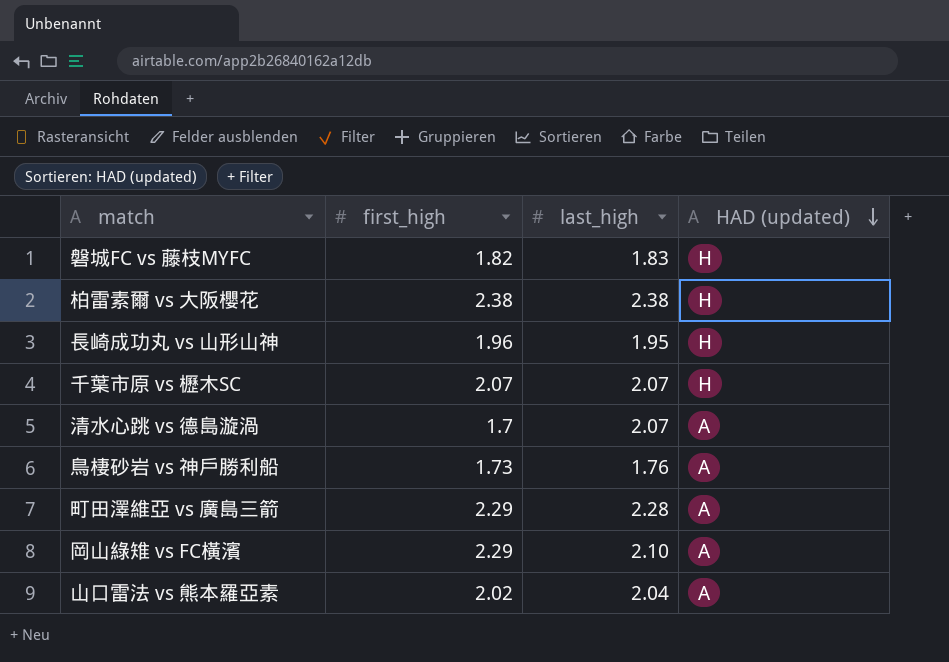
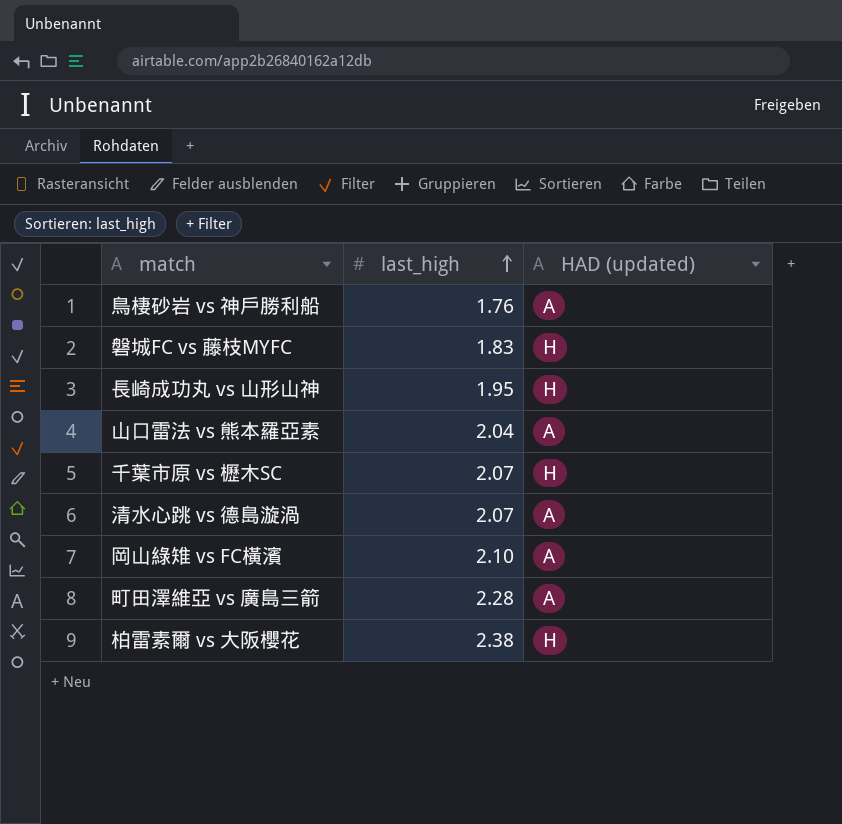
row order: HAD (updated) descending -> last_high ascending
column first_high | position: 2 -> none

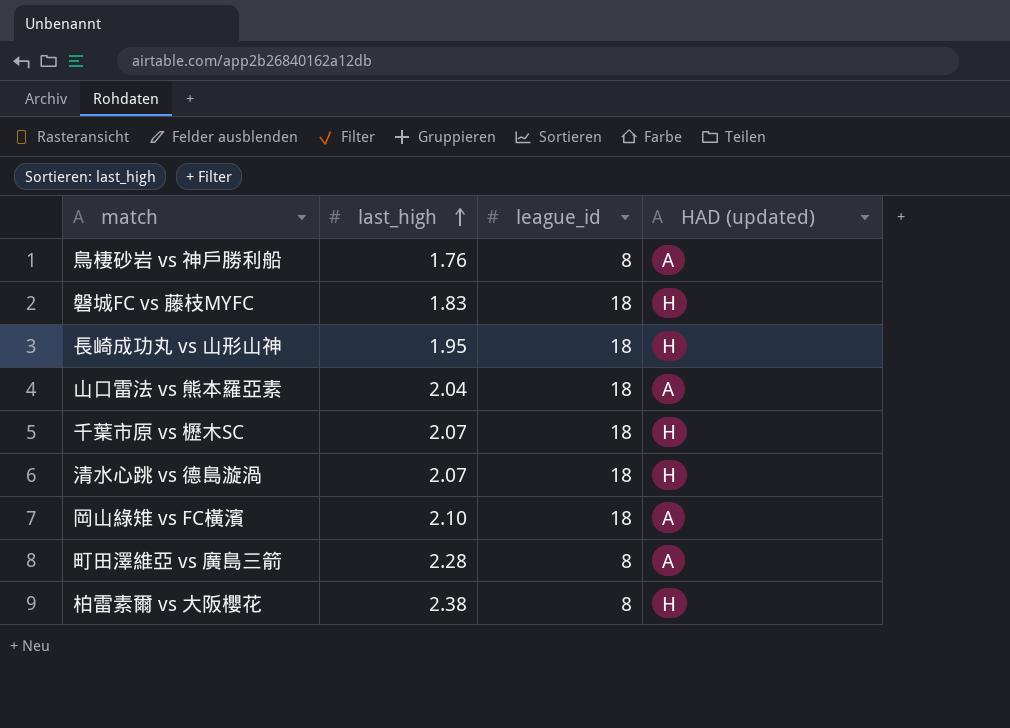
column league_id | position: none -> 3
清水心跳 vs 德島漩渦 | HAD (updated): A -> H

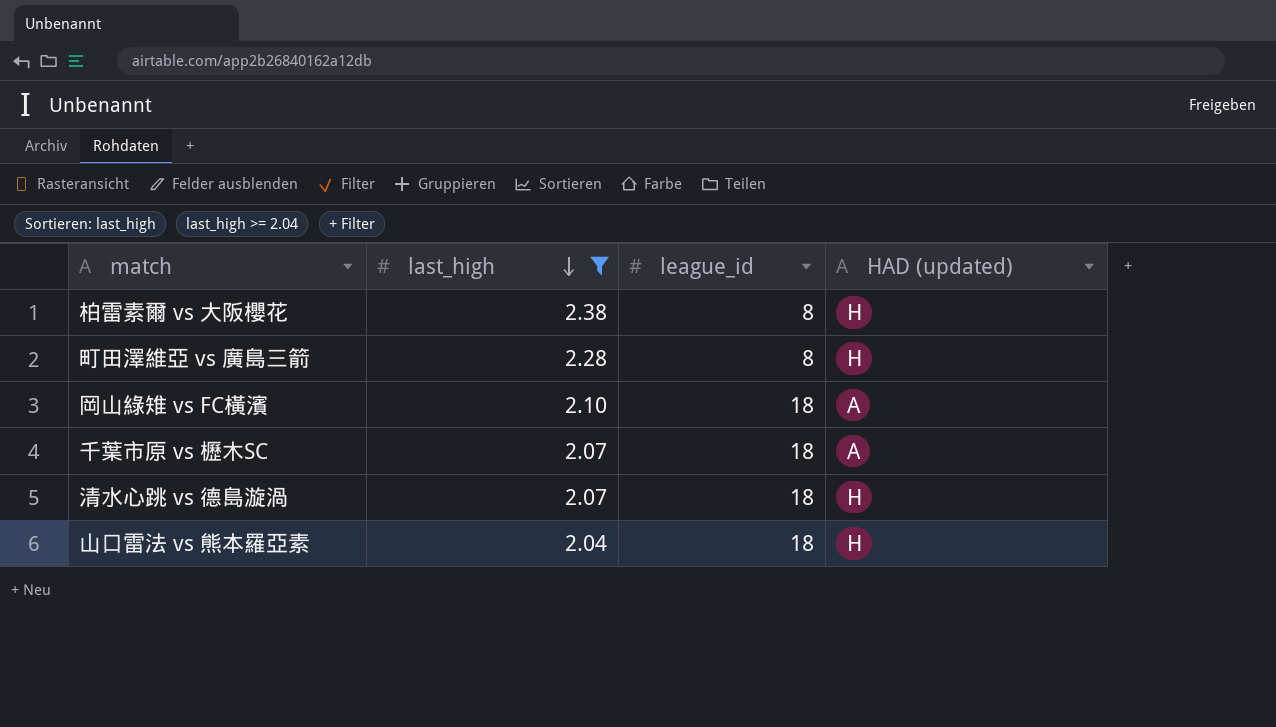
filter: none -> last_high >= 2.04
row order: last_high ascending -> last_high descending
町田澤維亞 vs 廣島三箭 | HAD (updated): A -> H
千葉市原 vs 櫪木SC | HAD (updated): H -> A
山口雷法 vs 熊本羅亞素 | HAD (updated): A -> H

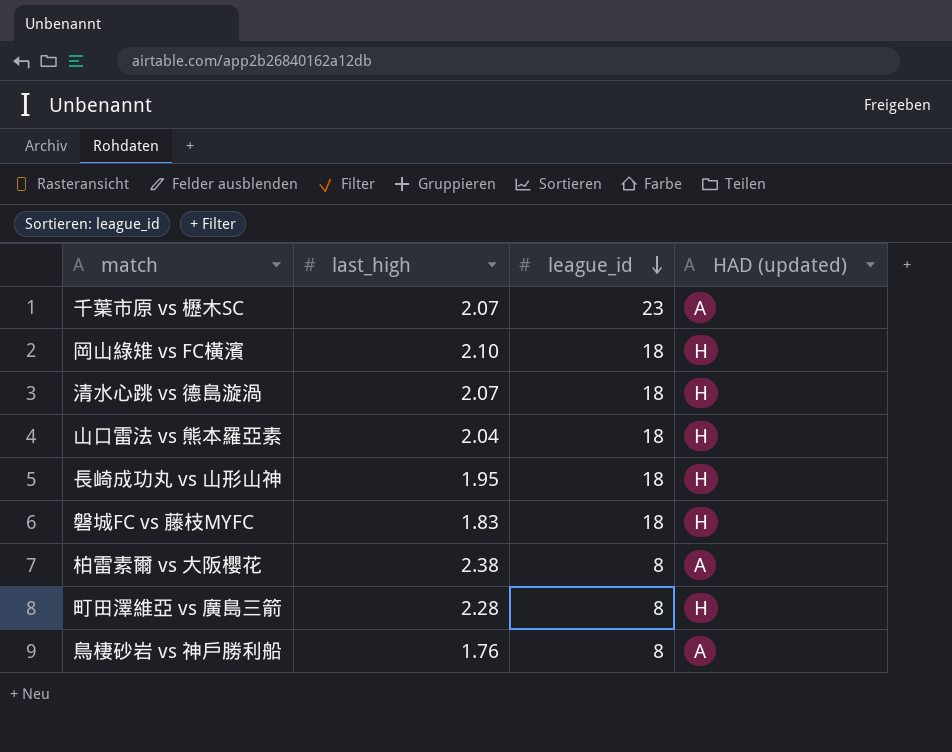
filter: last_high >= 2.04 -> none
row order: last_high descending -> league_id descending
千葉市原 vs 櫪木SC | league_id: 18 -> 23
岡山綠雉 vs FC橫濱 | HAD (updated): A -> H
柏雷素爾 vs 大阪櫻花 | HAD (updated): H -> A

